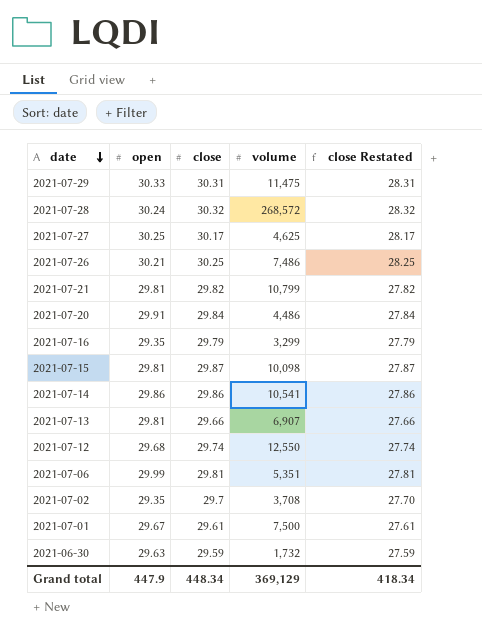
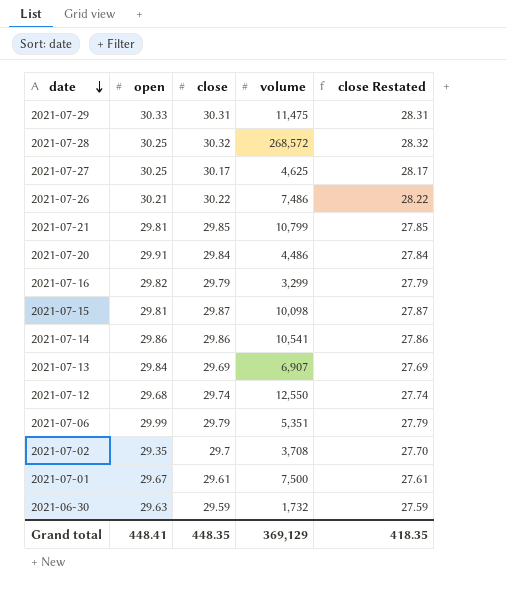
2021-07-28 | open: 30.24 -> 30.25
2021-07-26 | close: 30.25 -> 30.22
2021-07-26 | close Restated: 28.25 -> 28.22
2021-07-21 | close: 29.82 -> 29.85
2021-07-21 | close Restated: 27.82 -> 27.85
2021-07-16 | open: 29.35 -> 29.82
2021-07-13 | open: 29.81 -> 29.84
2021-07-13 | close: 29.66 -> 29.69
2021-07-13 | close Restated: 27.66 -> 27.69
2021-07-06 | close: 29.81 -> 29.79
2021-07-06 | close Restated: 27.81 -> 27.79
Grand total | open: 447.9 -> 448.41
Grand total | close: 448.34 -> 448.35
Grand total | close Restated: 418.34 -> 418.35

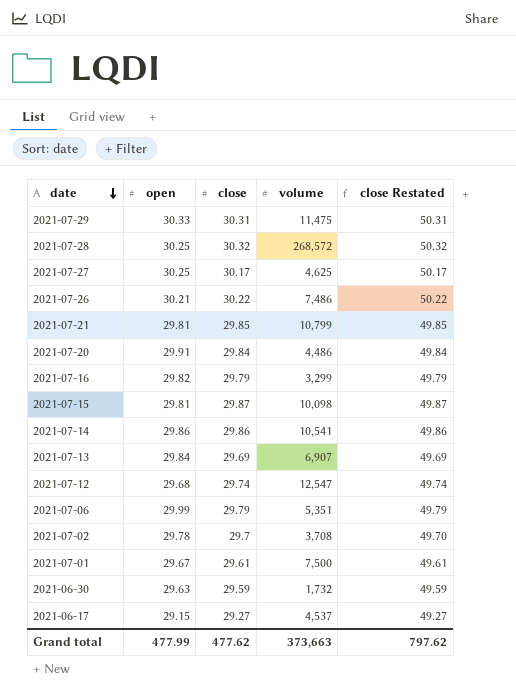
column close Restated | formula: [close] - 2 -> [close] + 20
2021-07-12 | volume: 12,550 -> 12,547
2021-07-02 | open: 29.35 -> 29.78
row 2021-06-17: none -> 29.15 | 29.27 | 4,537 | 49.27
Grand total | open: 448.41 -> 477.99
Grand total | close: 448.35 -> 477.62
Grand total | volume: 369,129 -> 373,663
Grand total | close Restated: 418.35 -> 797.62

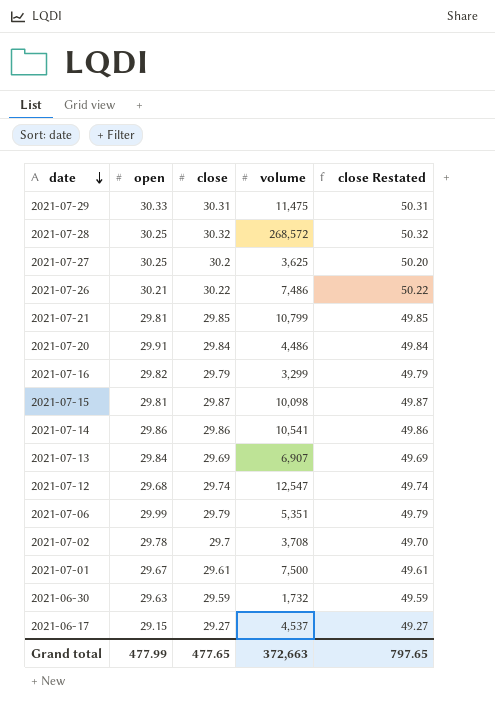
2021-07-27 | close: 30.17 -> 30.2
2021-07-27 | volume: 4,625 -> 3,625
2021-07-27 | close Restated: 50.17 -> 50.20
Grand total | close: 477.62 -> 477.65
Grand total | volume: 373,663 -> 372,663
Grand total | close Restated: 797.62 -> 797.65

